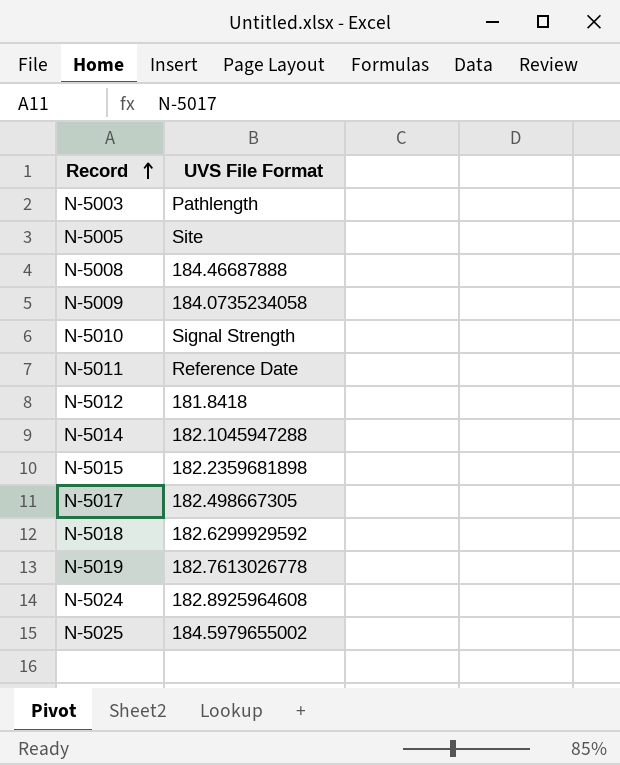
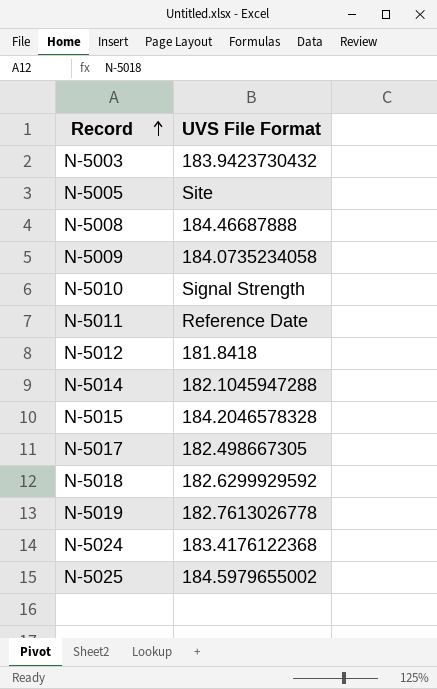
N-5003 | UVS File Format: Pathlength -> 183.9423730432
N-5015 | UVS File Format: 182.2359681898 -> 184.2046578328
N-5024 | UVS File Format: 182.8925964608 -> 183.4176122368

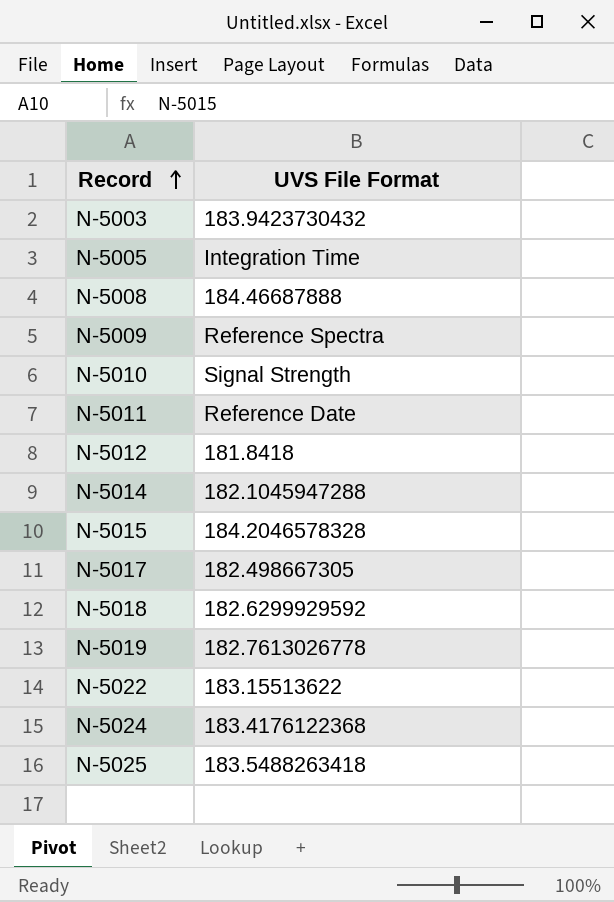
N-5005 | UVS File Format: Site -> Integration Time
N-5009 | UVS File Format: 184.0735234058 -> Reference Spectra
row N-5022: none -> 183.15513622
N-5025 | UVS File Format: 184.5979655002 -> 183.5488263418

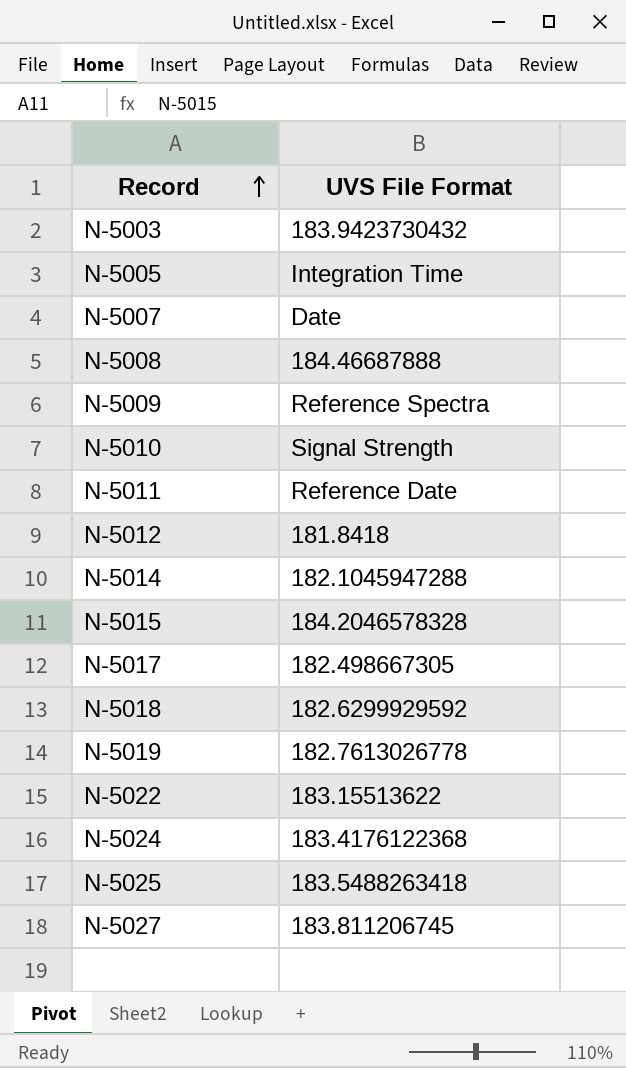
row N-5007: none -> Date
row N-5027: none -> 183.811206745

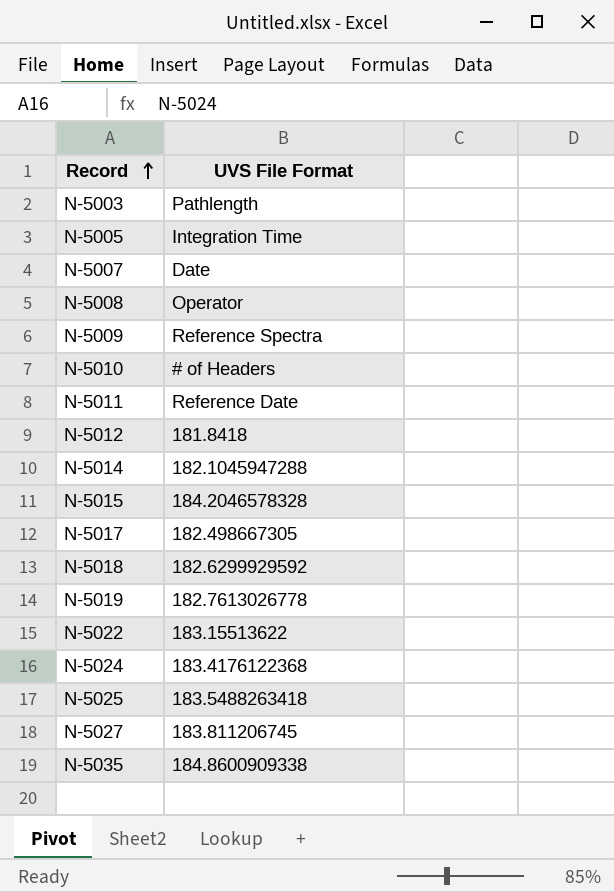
N-5003 | UVS File Format: 183.9423730432 -> Pathlength
N-5008 | UVS File Format: 184.46687888 -> Operator
N-5010 | UVS File Format: Signal Strength -> # of Headers
row N-5035: none -> 184.8600909338

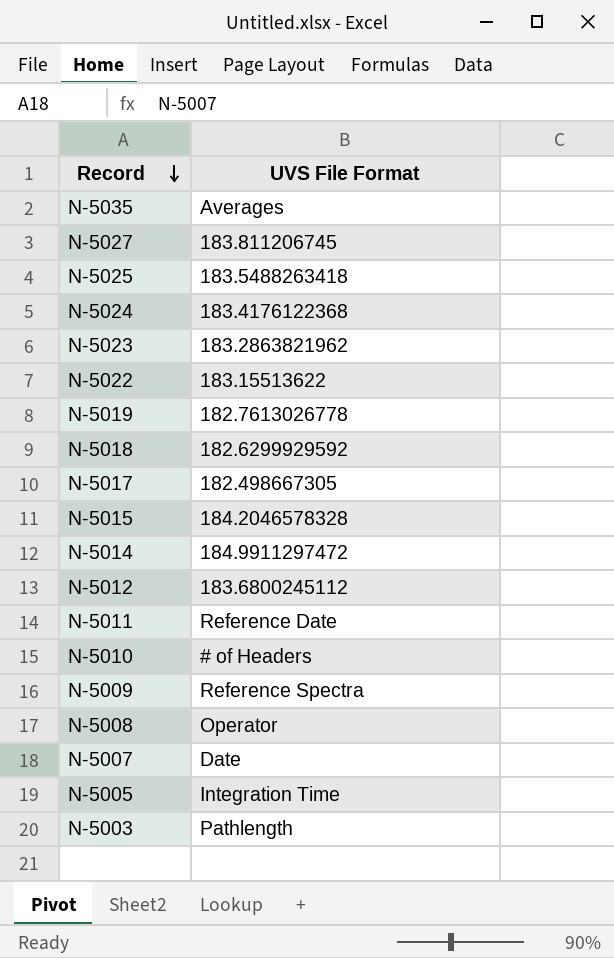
row order: Record ascending -> Record descending
N-5035 | UVS File Format: 184.8600909338 -> Averages
row N-5023: none -> 183.2863821962
N-5014 | UVS File Format: 182.1045947288 -> 184.9911297472
N-5012 | UVS File Format: 181.8418 -> 183.6800245112

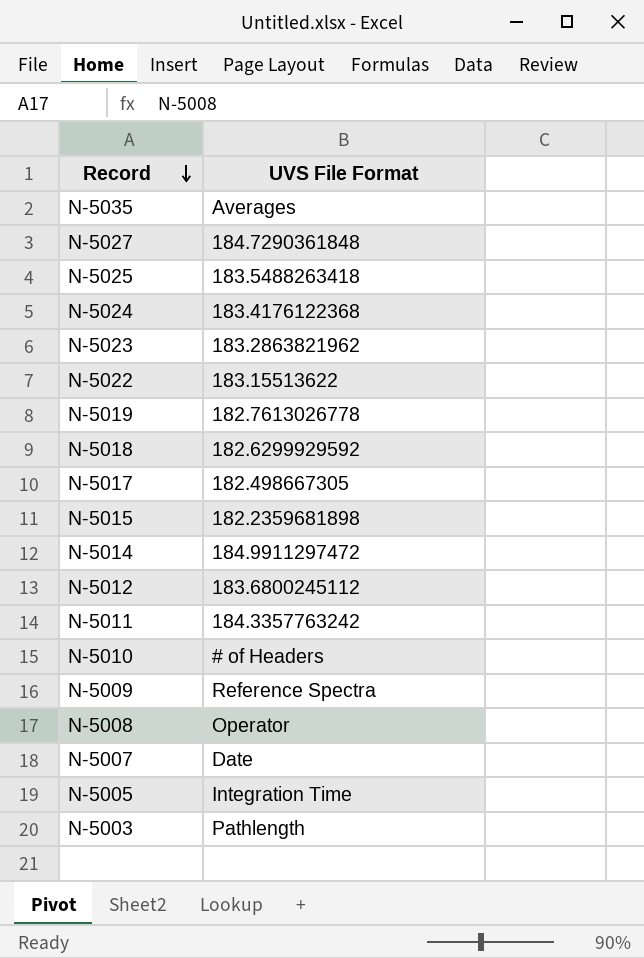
N-5027 | UVS File Format: 183.811206745 -> 184.7290361848
N-5015 | UVS File Format: 184.2046578328 -> 182.2359681898
N-5011 | UVS File Format: Reference Date -> 184.3357763242

